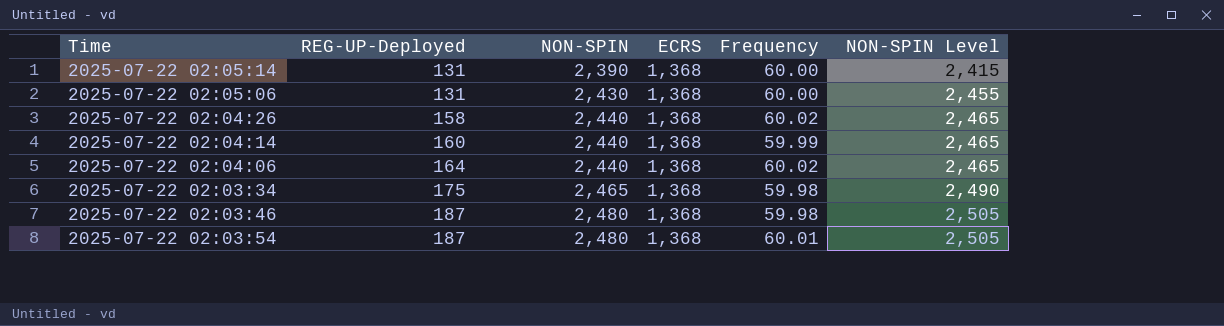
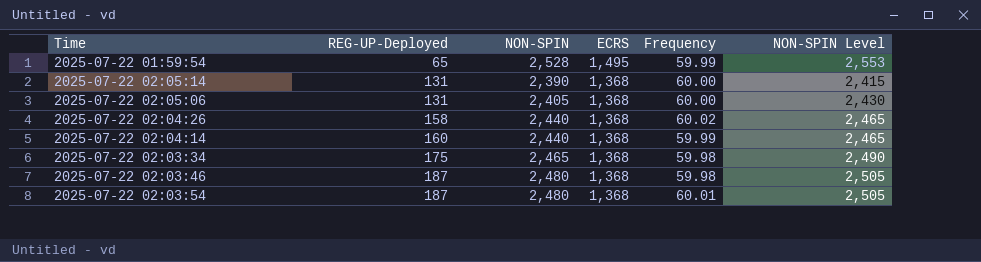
row 2025-07-22 02:04:06: 164 | 2,440 | 1,368 | 60.02 | 2,465 -> none
row 2025-07-22 01:59:54: none -> 65 | 2,528 | 1,495 | 59.99 | 2,553
2025-07-22 02:05:06 | NON-SPIN: 2,430 -> 2,405
2025-07-22 02:05:06 | NON-SPIN Level: 2,455 -> 2,430

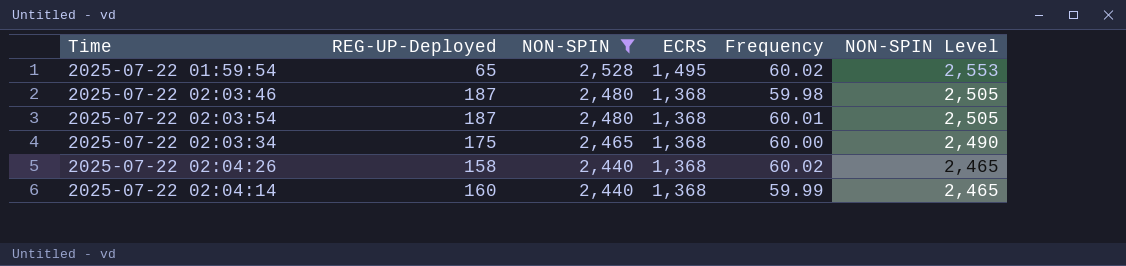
filter: none -> NON-SPIN >= 2,440
row order: REG-UP-Deployed ascending -> NON-SPIN descending
2025-07-22 01:59:54 | Frequency: 59.99 -> 60.02
2025-07-22 02:03:34 | Frequency: 59.98 -> 60.00

